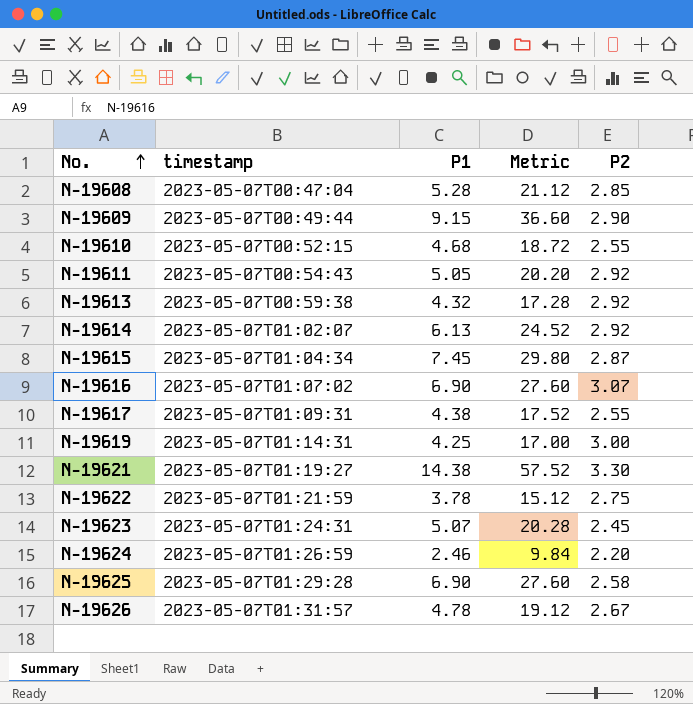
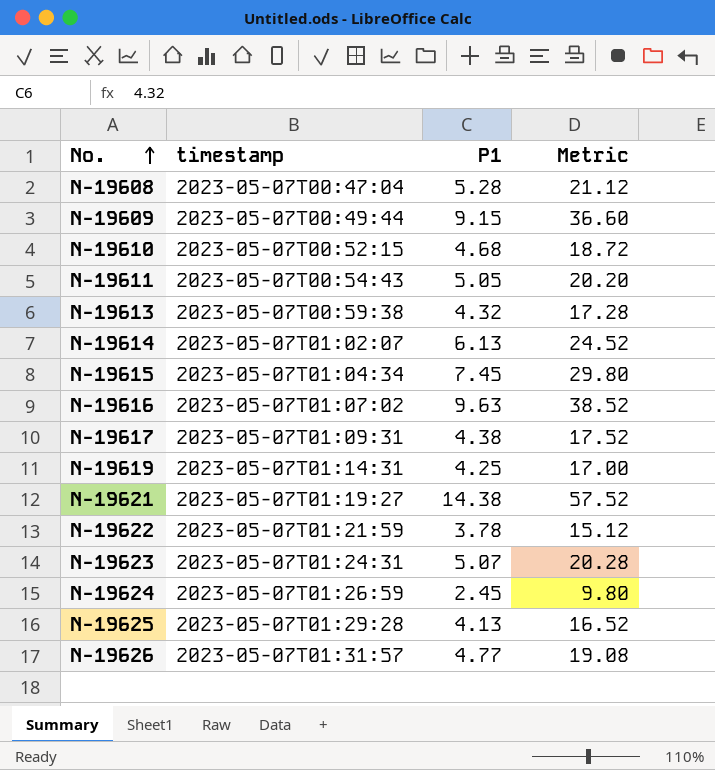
column P2 | position: 5 -> none
N-19616 | P1: 6.90 -> 9.63
N-19616 | Metric: 27.60 -> 38.52
N-19624 | P1: 2.46 -> 2.45
N-19624 | Metric: 9.84 -> 9.80
N-19625 | P1: 6.90 -> 4.13
N-19625 | Metric: 27.60 -> 16.52
N-19626 | P1: 4.78 -> 4.77
N-19626 | Metric: 19.12 -> 19.08

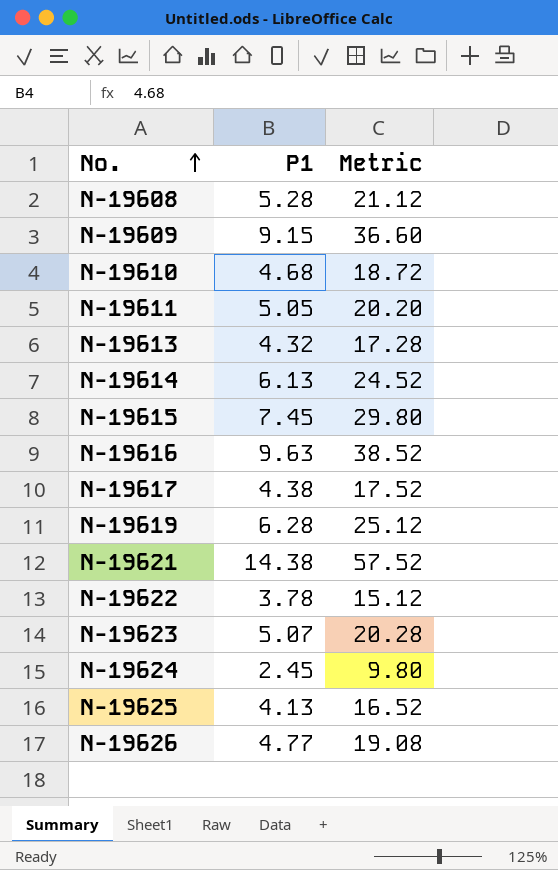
column timestamp | position: 2 -> none
N-19619 | P1: 4.25 -> 6.28
N-19619 | Metric: 17.00 -> 25.12

